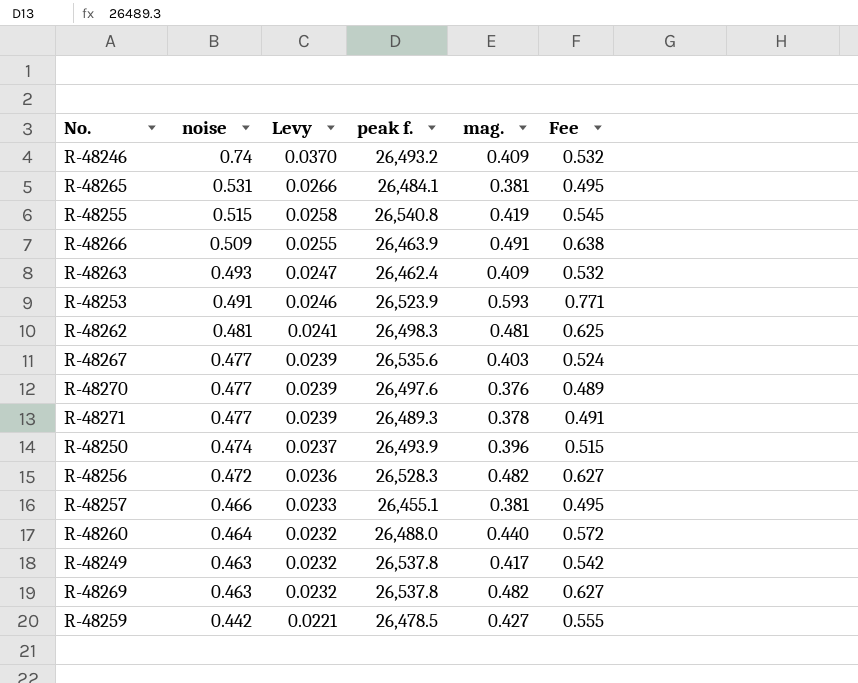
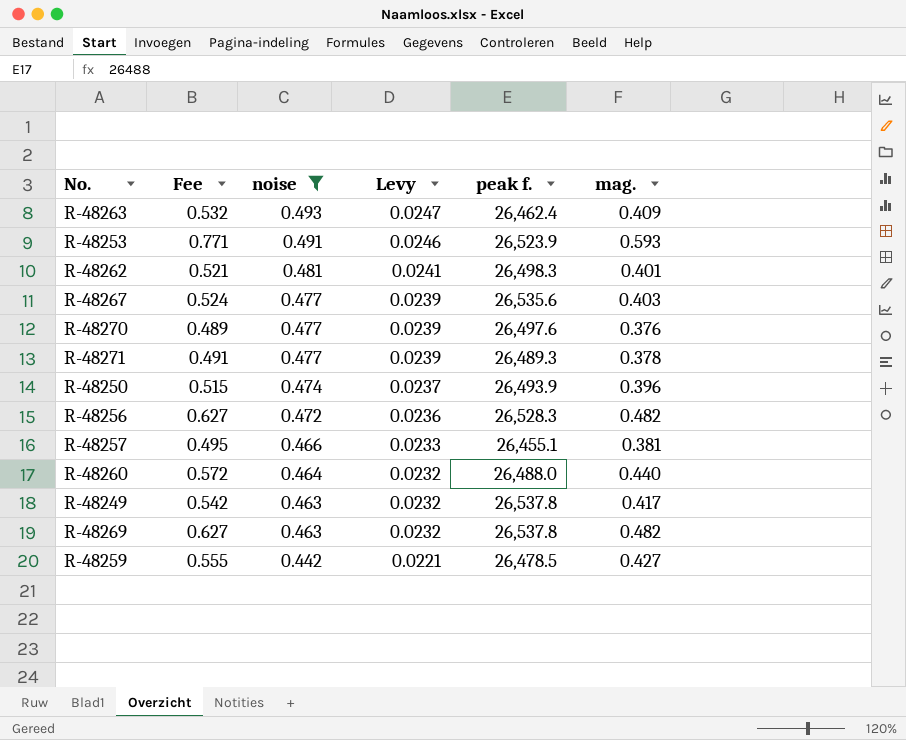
filter: none -> noise <= 0.493
column Fee | position: 6 -> 2
R-48262 | Fee: 0.625 -> 0.521
R-48262 | mag.: 0.481 -> 0.401

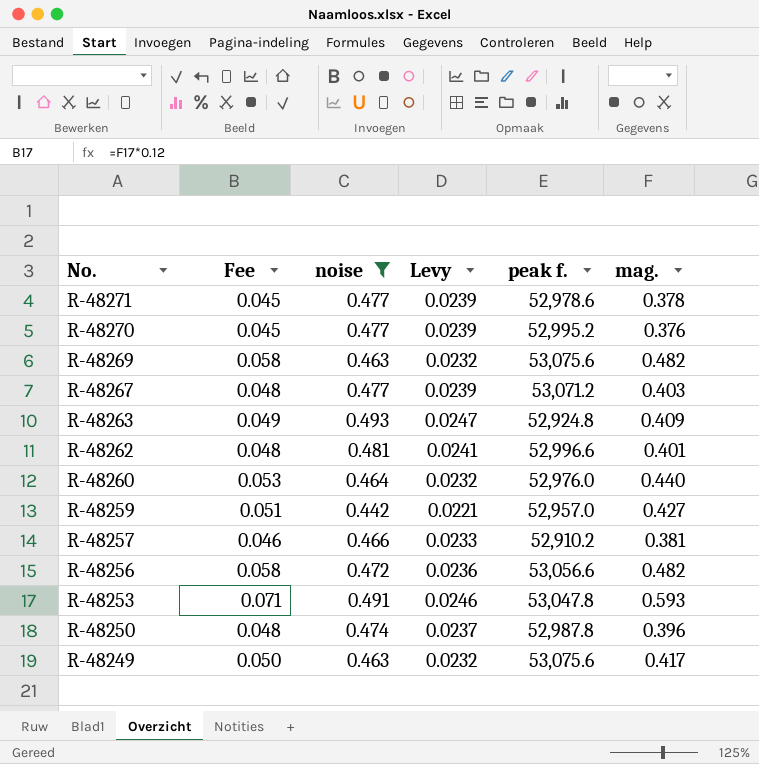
row order: noise descending -> No. descending
column Fee | formula: [mag.] * 1.3 -> [mag.] * 0.12
R-48271 | peak f.: 26,489.3 -> 52,978.6
R-48270 | peak f.: 26,497.6 -> 52,995.2
R-48269 | peak f.: 26,537.8 -> 53,075.6
R-48267 | peak f.: 26,535.6 -> 53,071.2
R-48263 | peak f.: 26,462.4 -> 52,924.8
R-48262 | peak f.: 26,498.3 -> 52,996.6
R-48260 | peak f.: 26,488.0 -> 52,976.0
R-48259 | peak f.: 26,478.5 -> 52,957.0
R-48257 | peak f.: 26,455.1 -> 52,910.2
R-48256 | peak f.: 26,528.3 -> 53,056.6
R-48253 | peak f.: 26,523.9 -> 53,047.8
R-48250 | peak f.: 26,493.9 -> 52,987.8
R-48249 | peak f.: 26,537.8 -> 53,075.6

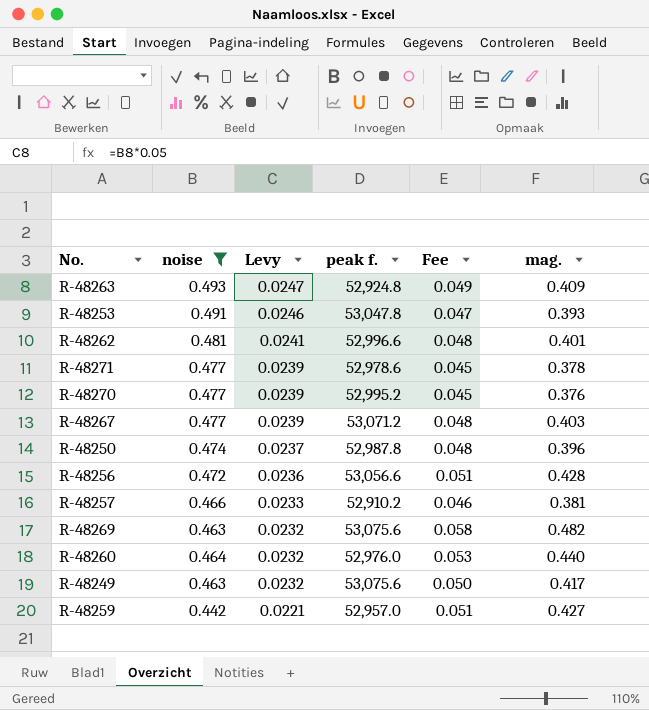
row order: No. descending -> Levy descending
column Fee | position: 2 -> 5
R-48253 | Fee: 0.071 -> 0.047
R-48253 | mag.: 0.593 -> 0.393
R-48256 | Fee: 0.058 -> 0.051
R-48256 | mag.: 0.482 -> 0.428

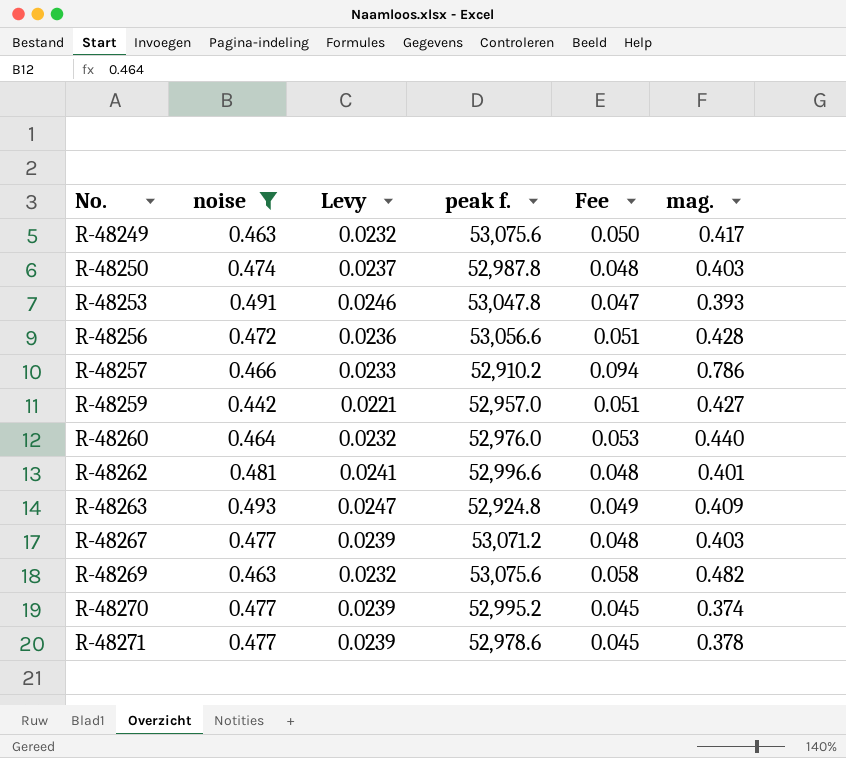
row order: Levy descending -> No. ascending
R-48250 | mag.: 0.396 -> 0.403
R-48257 | Fee: 0.046 -> 0.094
R-48257 | mag.: 0.381 -> 0.786
R-48270 | mag.: 0.376 -> 0.374

